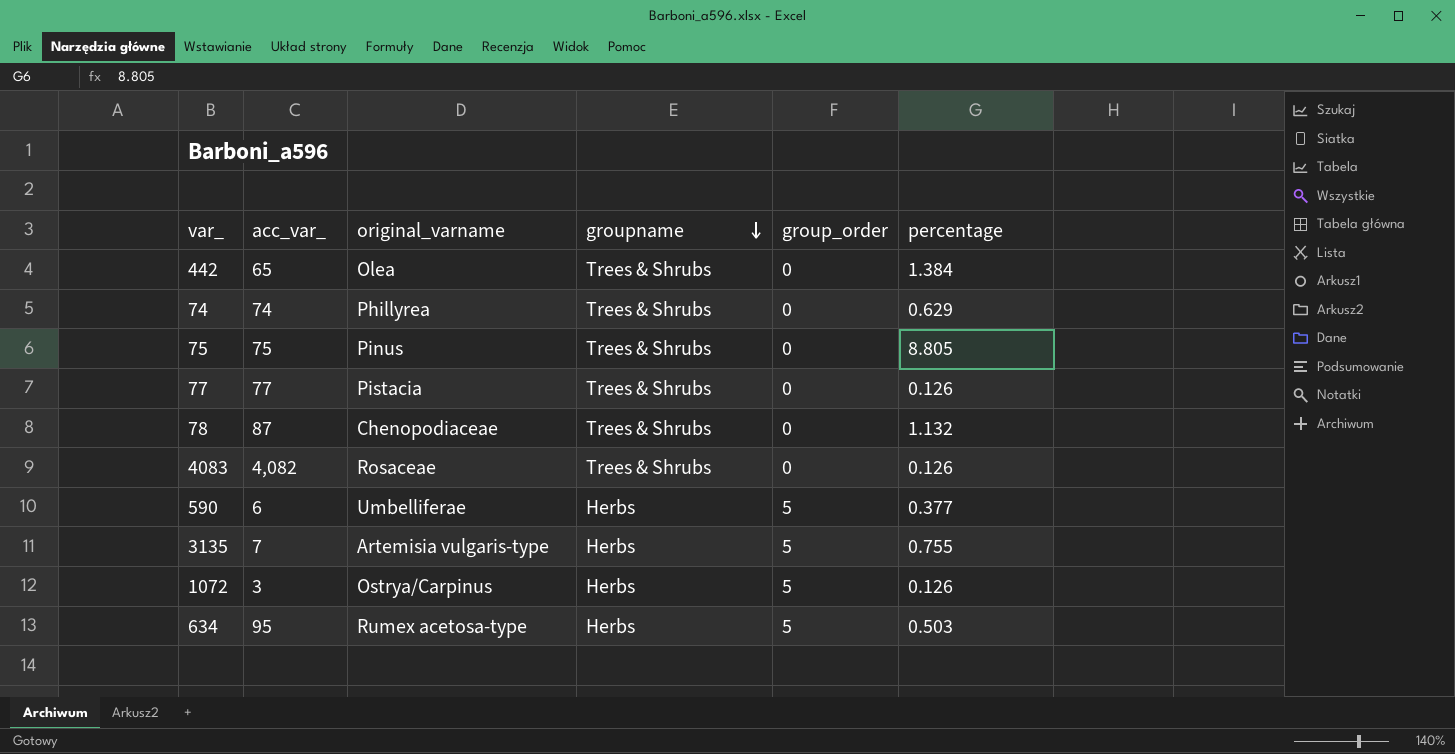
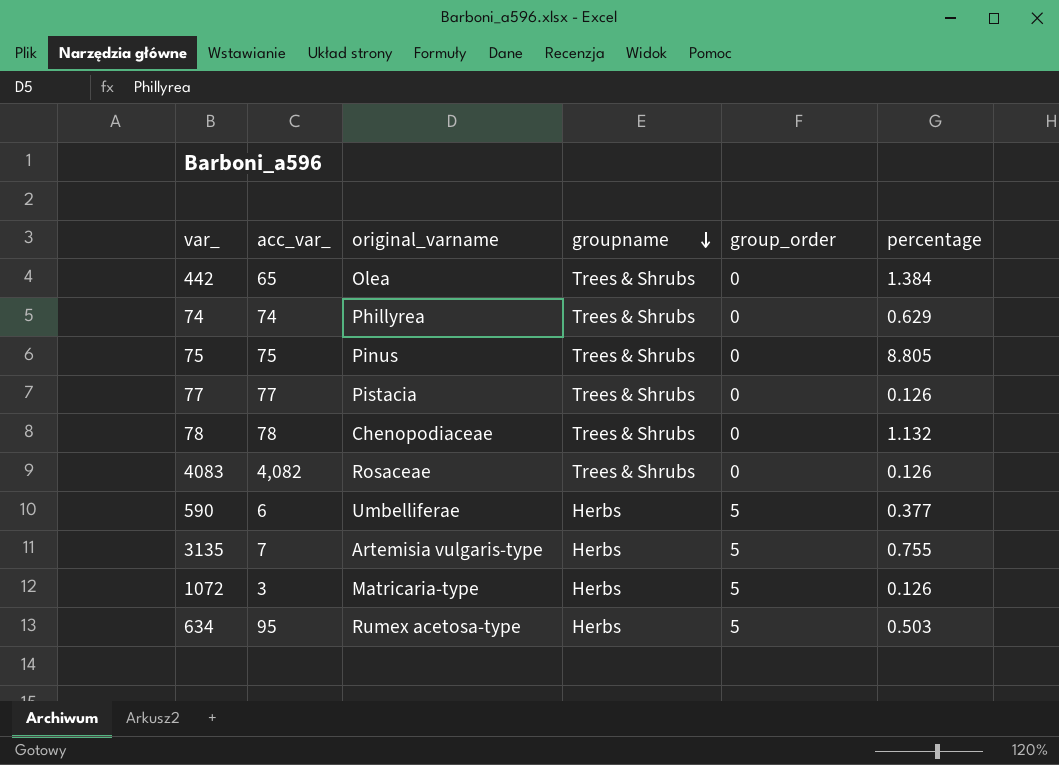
78 | acc_var_: 87 -> 78
1072 | original_varname: Ostrya/Carpinus -> Matricaria-type

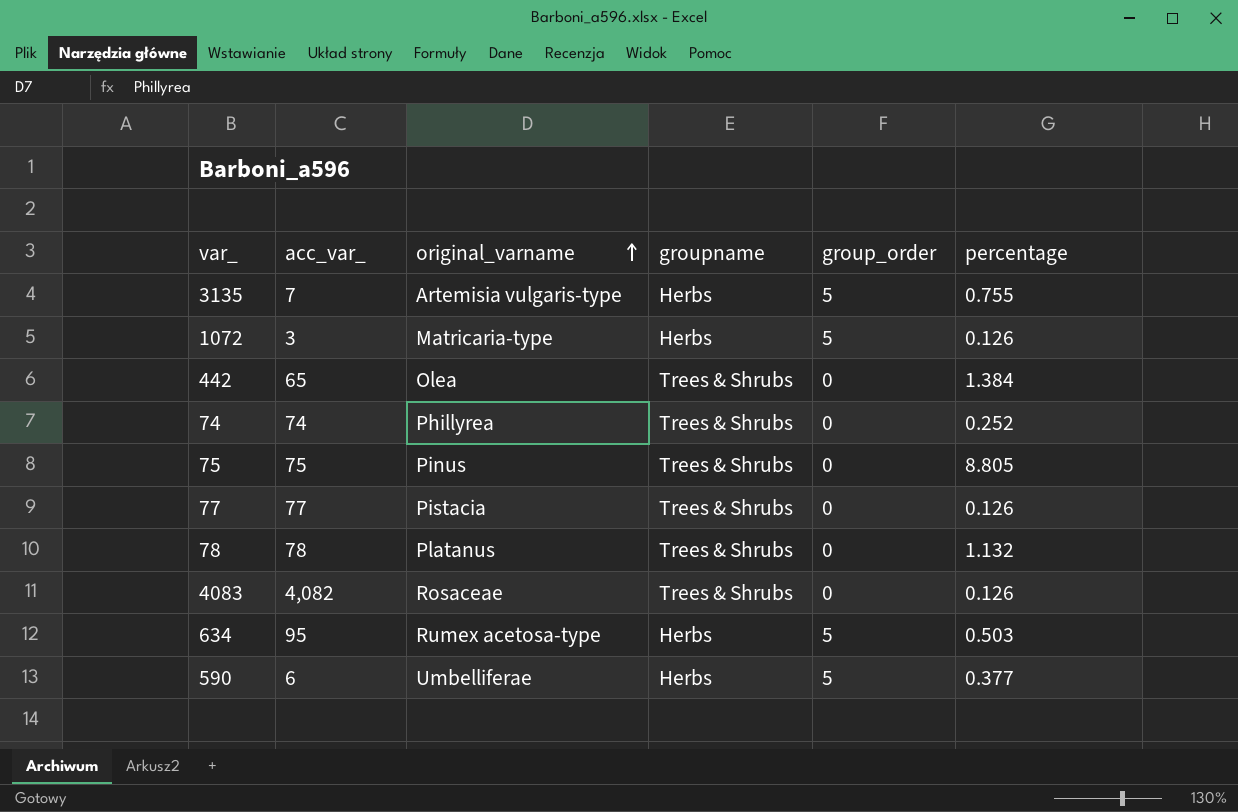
row order: groupname descending -> original_varname ascending
74 | percentage: 0.629 -> 0.252
78 | original_varname: Chenopodiaceae -> Platanus

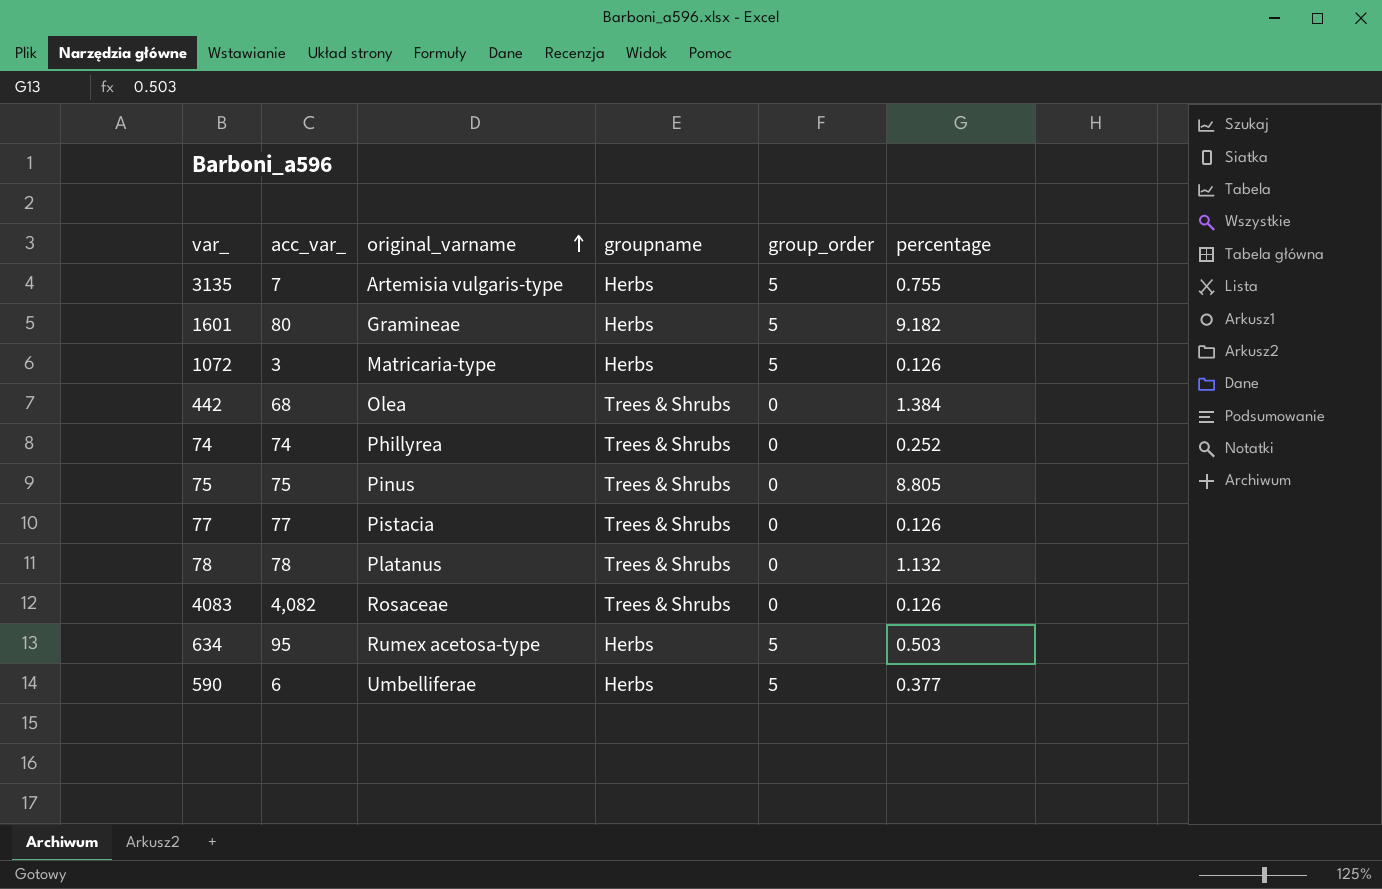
row 1601: none -> 80 | Gramineae | Herbs | 5 | 9.182
442 | acc_var_: 65 -> 68

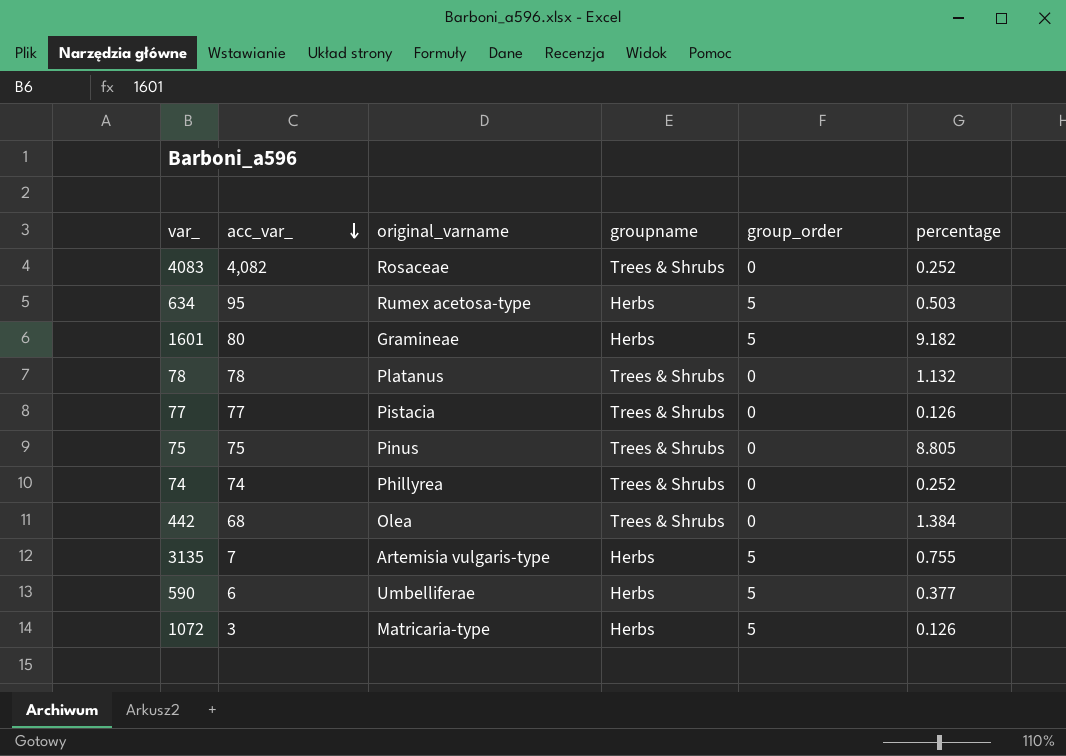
row order: original_varname ascending -> acc_var_ descending
4083 | percentage: 0.126 -> 0.252

